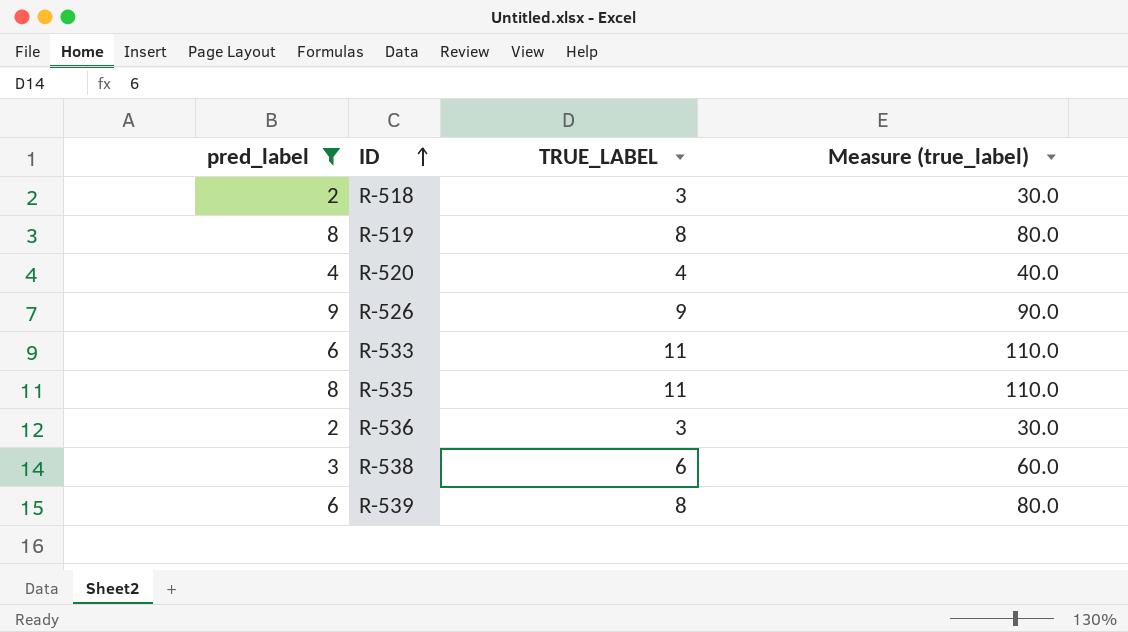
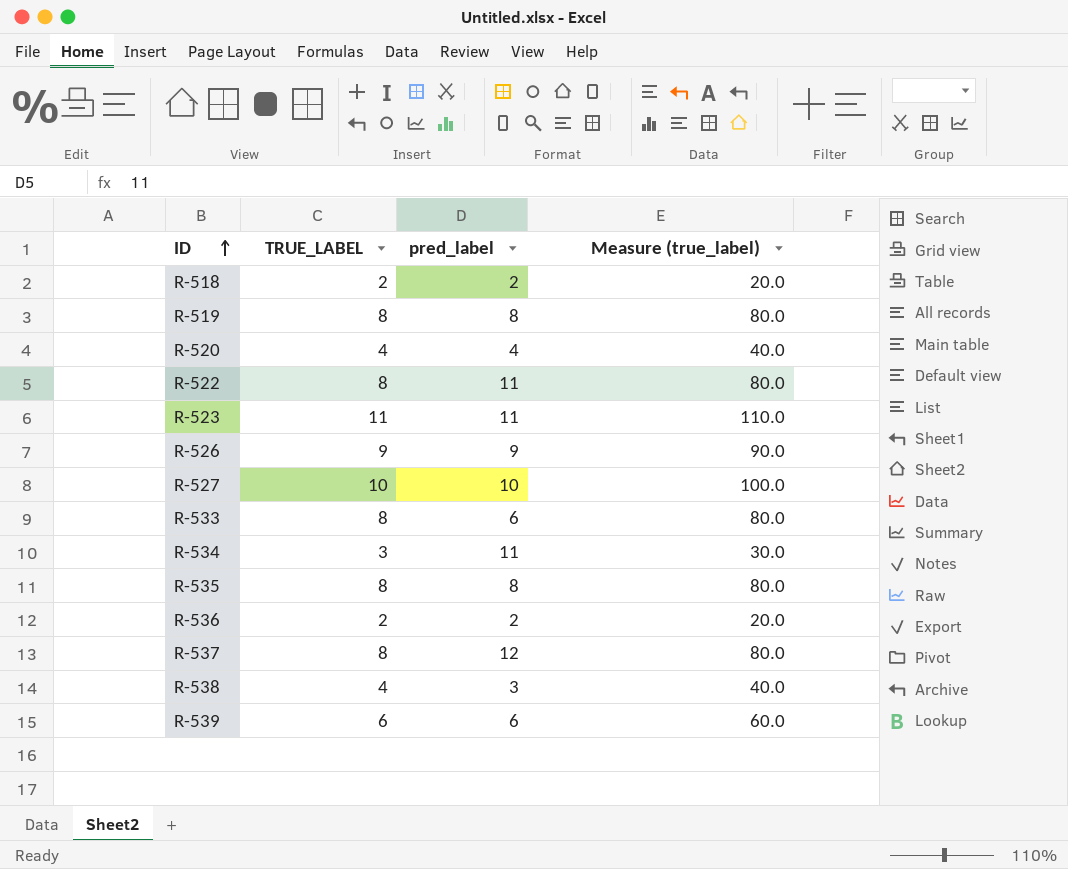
filter: pred_label <= 9 -> none
column pred_label | position: 1 -> 3
R-518 | TRUE_LABEL: 3 -> 2
R-518 | Measure (true_label): 30.0 -> 20.0
R-533 | TRUE_LABEL: 11 -> 8
R-533 | Measure (true_label): 110.0 -> 80.0
R-535 | TRUE_LABEL: 11 -> 8
R-535 | Measure (true_label): 110.0 -> 80.0
R-536 | TRUE_LABEL: 3 -> 2
R-536 | Measure (true_label): 30.0 -> 20.0
R-538 | TRUE_LABEL: 6 -> 4
R-538 | Measure (true_label): 60.0 -> 40.0
R-539 | TRUE_LABEL: 8 -> 6
R-539 | Measure (true_label): 80.0 -> 60.0

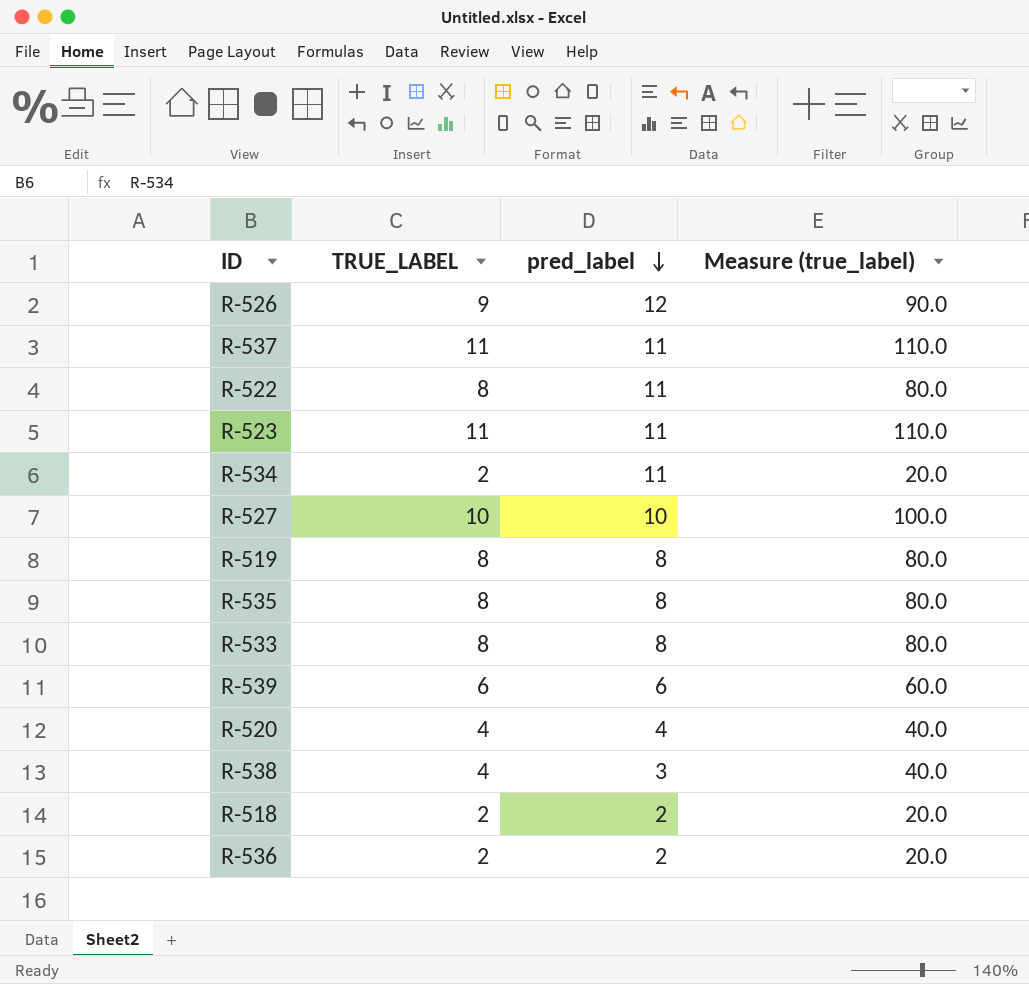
row order: ID ascending -> pred_label descending
R-526 | pred_label: 9 -> 12
R-537 | TRUE_LABEL: 8 -> 11
R-537 | pred_label: 12 -> 11
R-537 | Measure (true_label): 80.0 -> 110.0
R-534 | TRUE_LABEL: 3 -> 2
R-534 | Measure (true_label): 30.0 -> 20.0
R-533 | pred_label: 6 -> 8

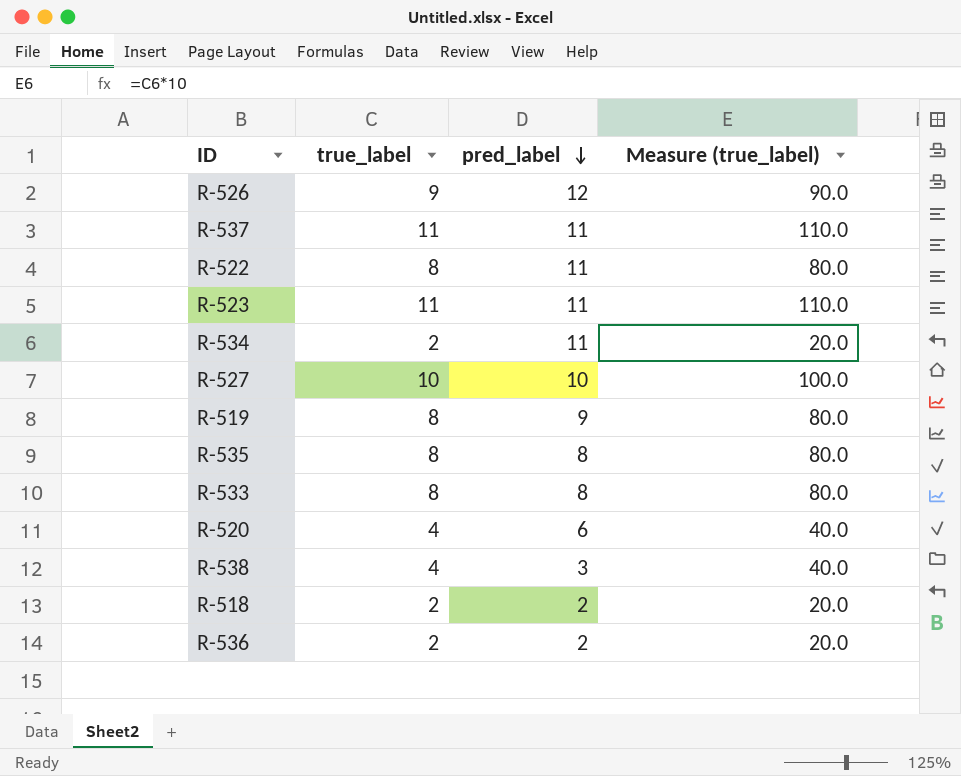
column name: TRUE_LABEL -> true_label
row R-539: 6 | 6 | 60.0 -> none
R-519 | pred_label: 8 -> 9
R-520 | pred_label: 4 -> 6

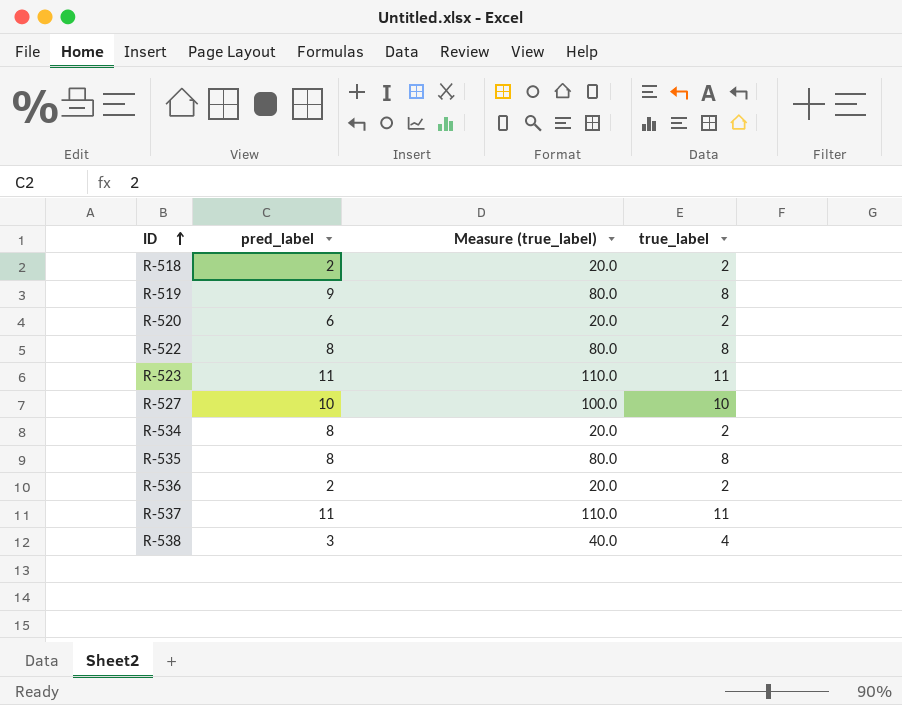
row order: pred_label descending -> ID ascending
column true_label | position: 2 -> 4
row R-526: 9 | 12 | 90.0 -> none
row R-533: 8 | 8 | 80.0 -> none
R-520 | Measure (true_label): 40.0 -> 20.0
R-520 | true_label: 4 -> 2
R-522 | pred_label: 11 -> 8
R-534 | pred_label: 11 -> 8

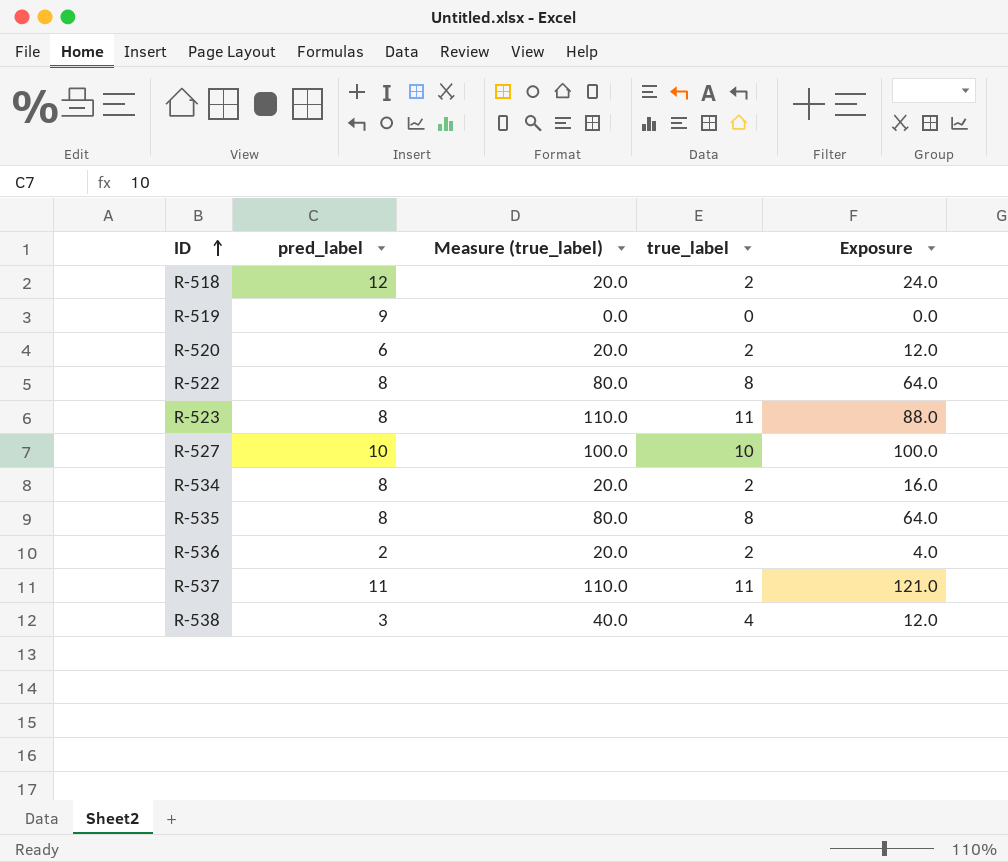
column Exposure | formula: none -> [pred_label] * [true_label]
R-518 | pred_label: 2 -> 12
R-519 | Measure (true_label): 80.0 -> 0.0
R-519 | true_label: 8 -> 0
R-523 | pred_label: 11 -> 8

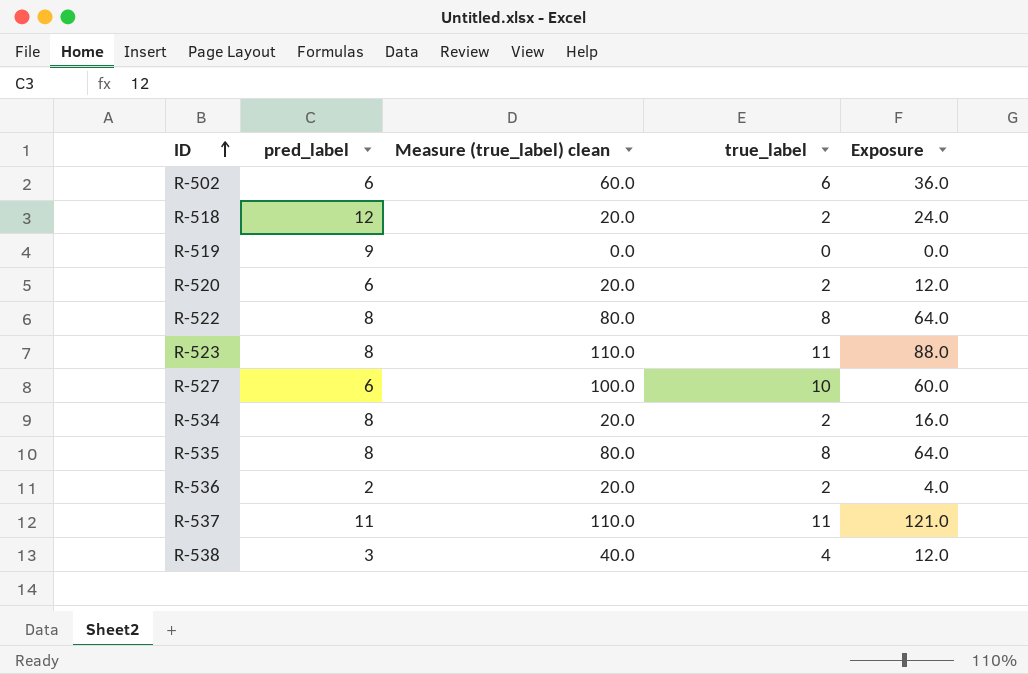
column name: Measure (true_label) -> Measure (true_label) clean
row R-502: none -> 6 | 60.0 | 6 | 36.0
R-527 | pred_label: 10 -> 6
R-527 | Exposure: 100.0 -> 60.0

